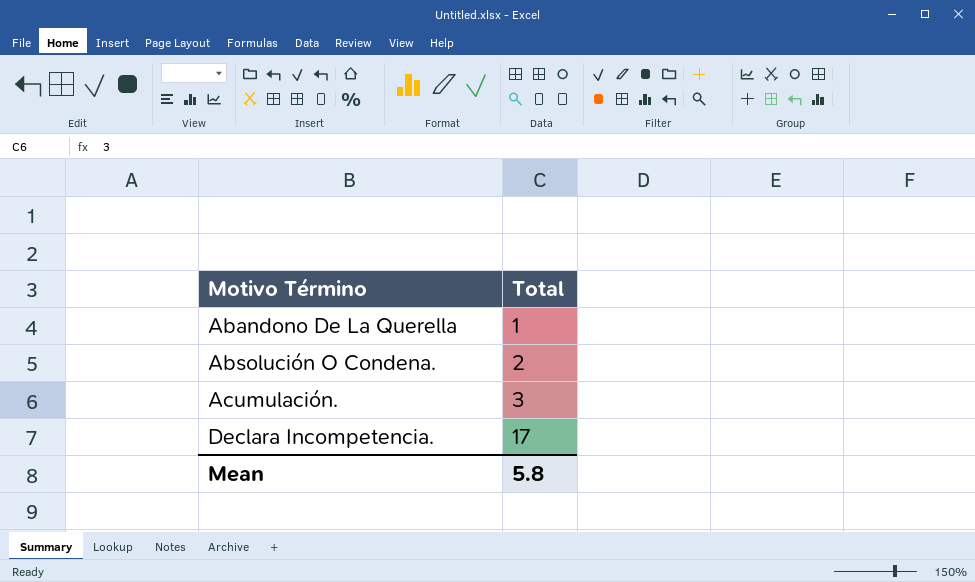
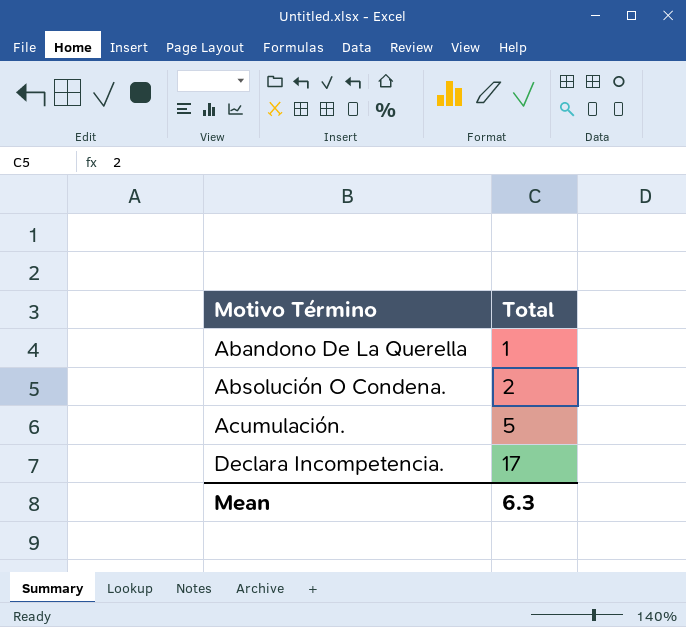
Acumulación. | Total: 3 -> 5
Mean | Total: 5.8 -> 6.3

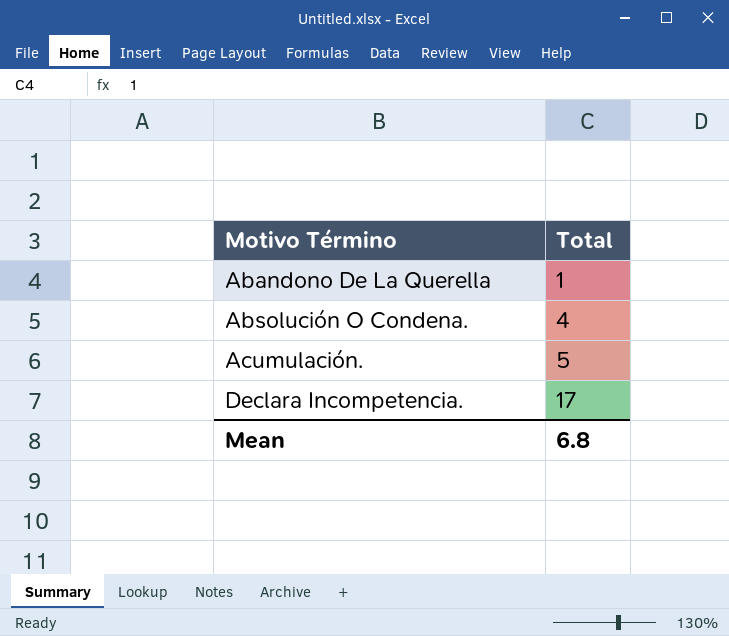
Absolución O Condena. | Total: 2 -> 4
Mean | Total: 6.3 -> 6.8

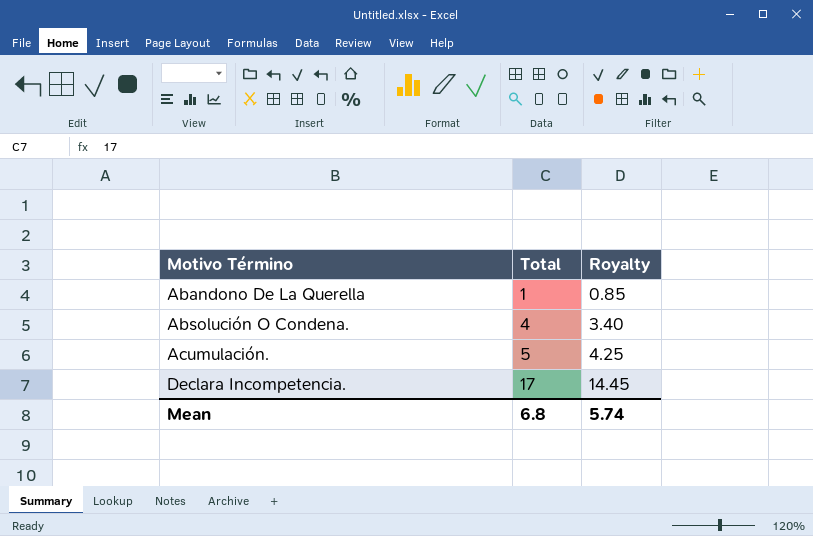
column Royalty | formula: none -> [Total] * 0.85

